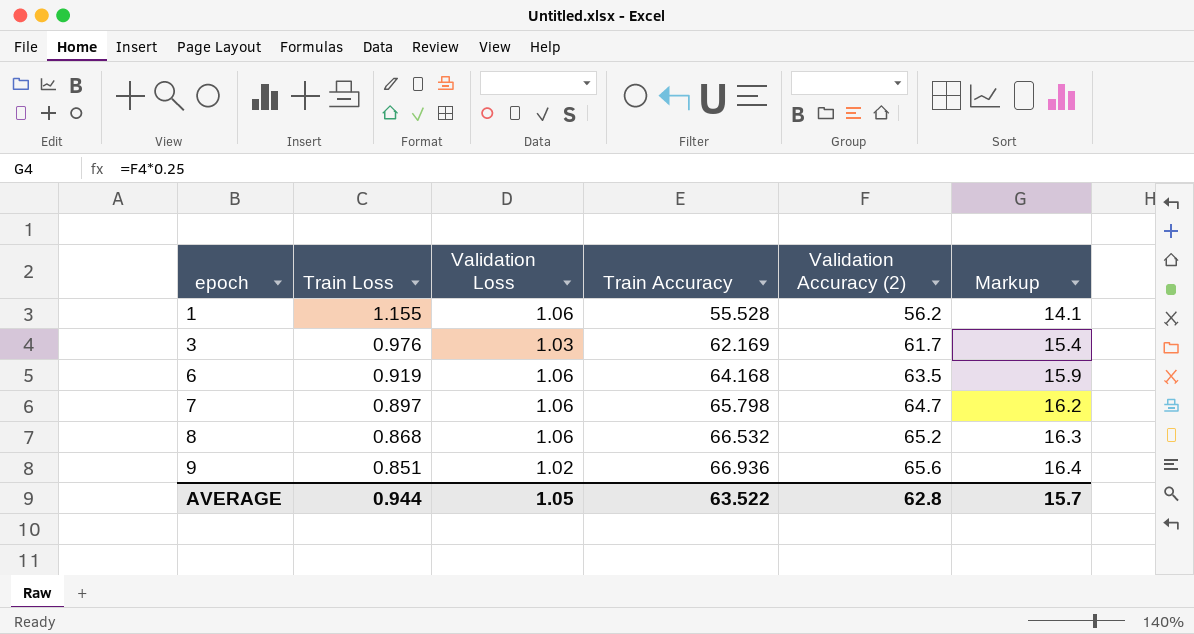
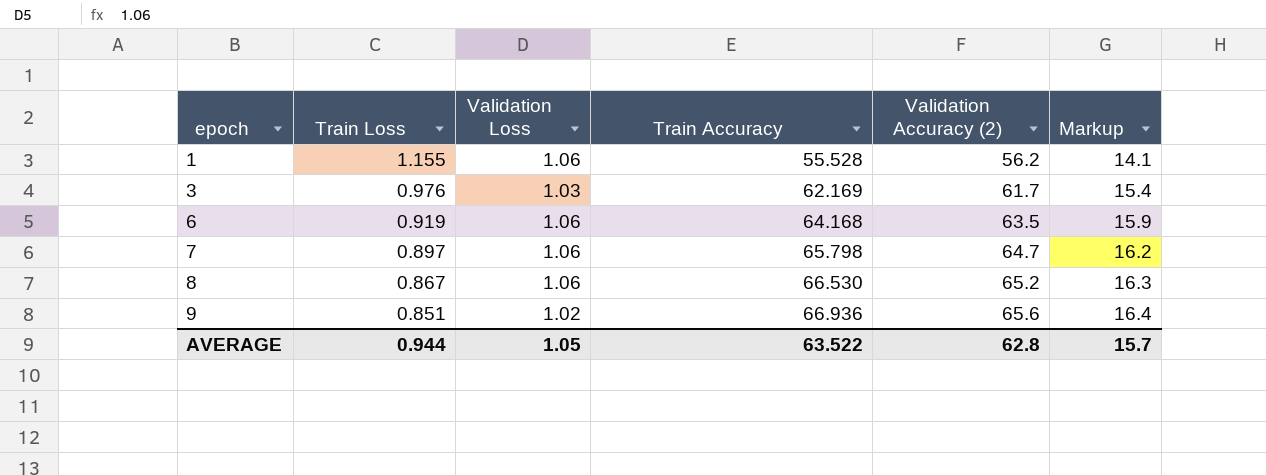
8 | Train Loss: 0.868 -> 0.867
8 | Train Accuracy: 66.532 -> 66.530

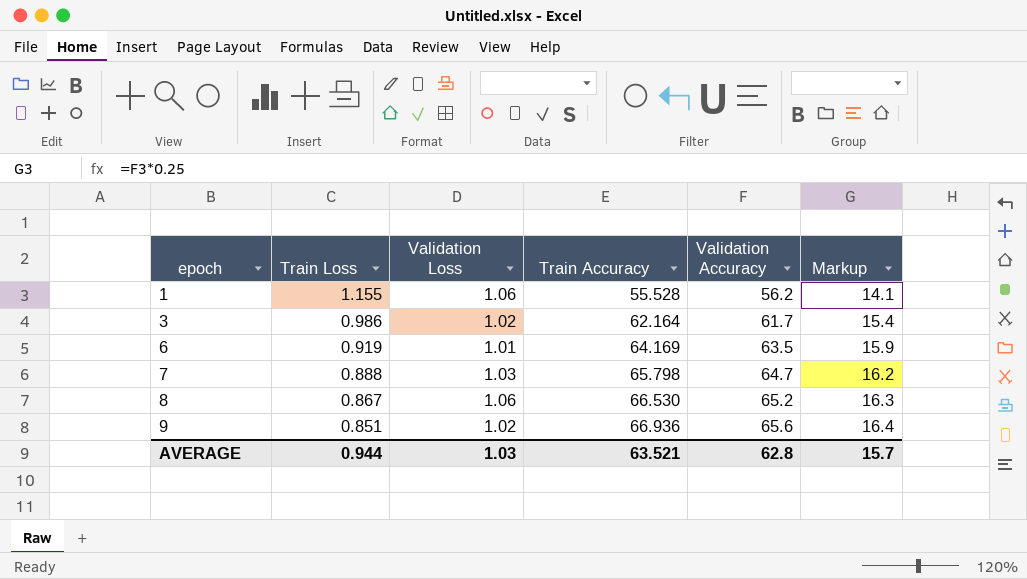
column name: Validation Accuracy (2) -> Validation Accuracy
3 | Train Loss: 0.976 -> 0.986
3 | Validation Loss: 1.03 -> 1.02
3 | Train Accuracy: 62.169 -> 62.164
6 | Validation Loss: 1.06 -> 1.01
6 | Train Accuracy: 64.168 -> 64.169
7 | Train Loss: 0.897 -> 0.888
7 | Validation Loss: 1.06 -> 1.03
AVERAGE | Validation Loss: 1.05 -> 1.03
AVERAGE | Train Accuracy: 63.522 -> 63.521

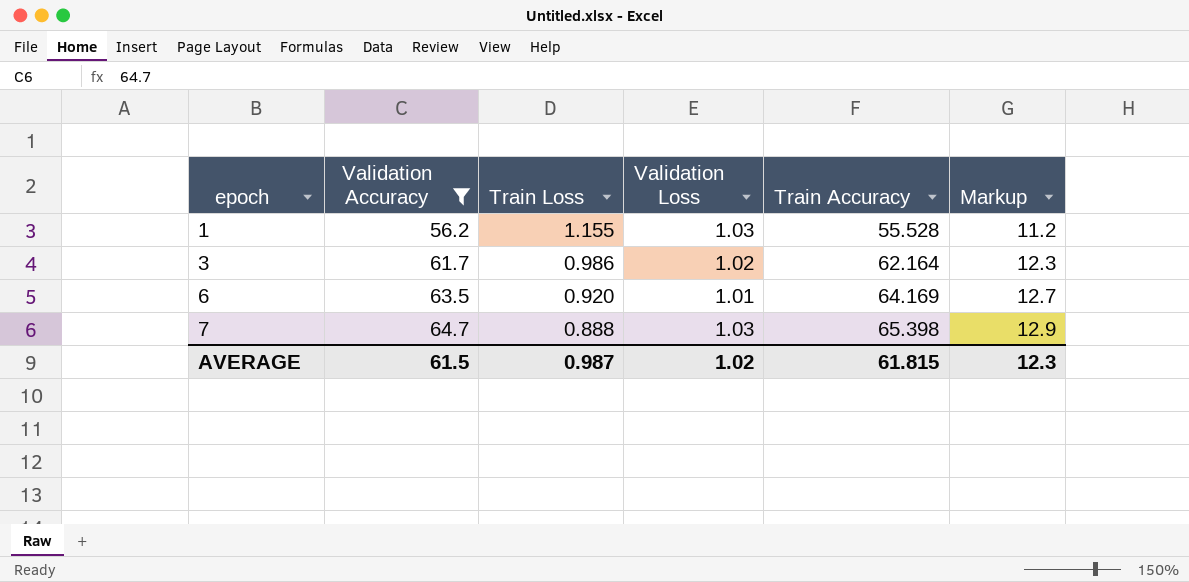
filter: none -> Validation Accuracy <= 64.7
column Validation Accuracy | position: 5 -> 2
column Markup | formula: [Validation Accuracy] * 0.25 -> [Validation Accuracy] * 0.2
1 | Validation Loss: 1.06 -> 1.03
6 | Train Loss: 0.919 -> 0.920
7 | Train Accuracy: 65.798 -> 65.398
AVERAGE | Validation Accuracy: 62.8 -> 61.5
AVERAGE | Train Loss: 0.944 -> 0.987
AVERAGE | Validation Loss: 1.03 -> 1.02
AVERAGE | Train Accuracy: 63.521 -> 61.815
AVERAGE | Markup: 15.7 -> 12.3

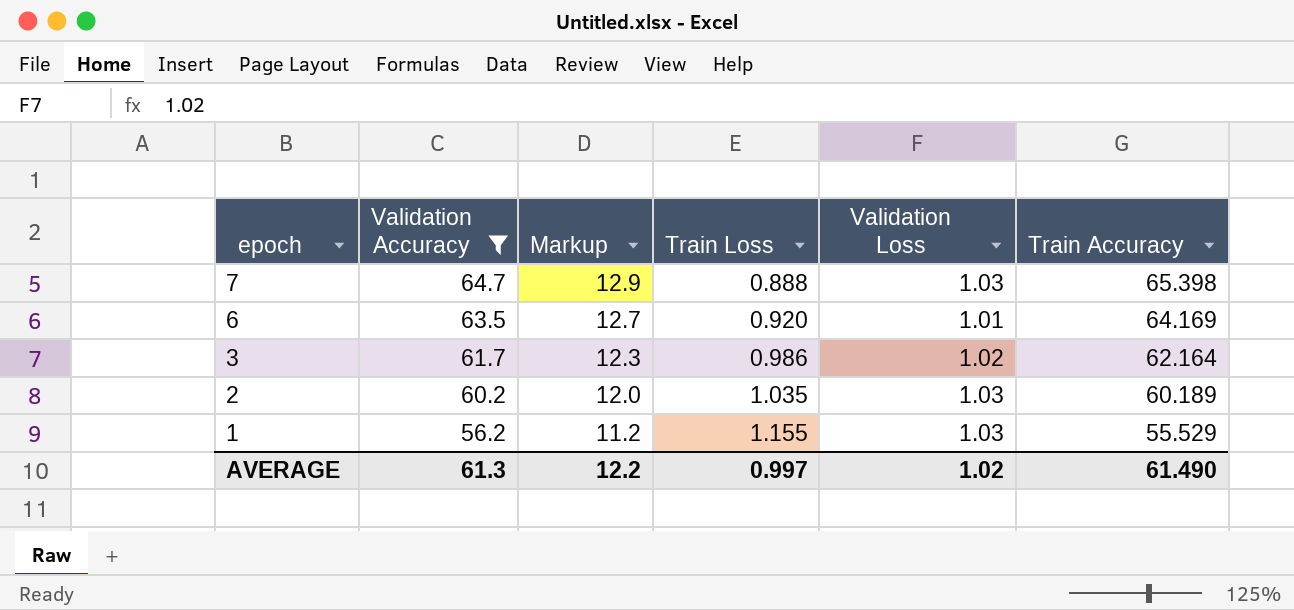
row order: epoch ascending -> epoch descending
column Markup | position: 6 -> 3
row 2: none -> 60.2 | 12.0 | 1.035 | 1.03 | 60.189
1 | Train Accuracy: 55.528 -> 55.529
AVERAGE | Validation Accuracy: 61.5 -> 61.3
AVERAGE | Markup: 12.3 -> 12.2
AVERAGE | Train Loss: 0.987 -> 0.997
AVERAGE | Train Accuracy: 61.815 -> 61.490

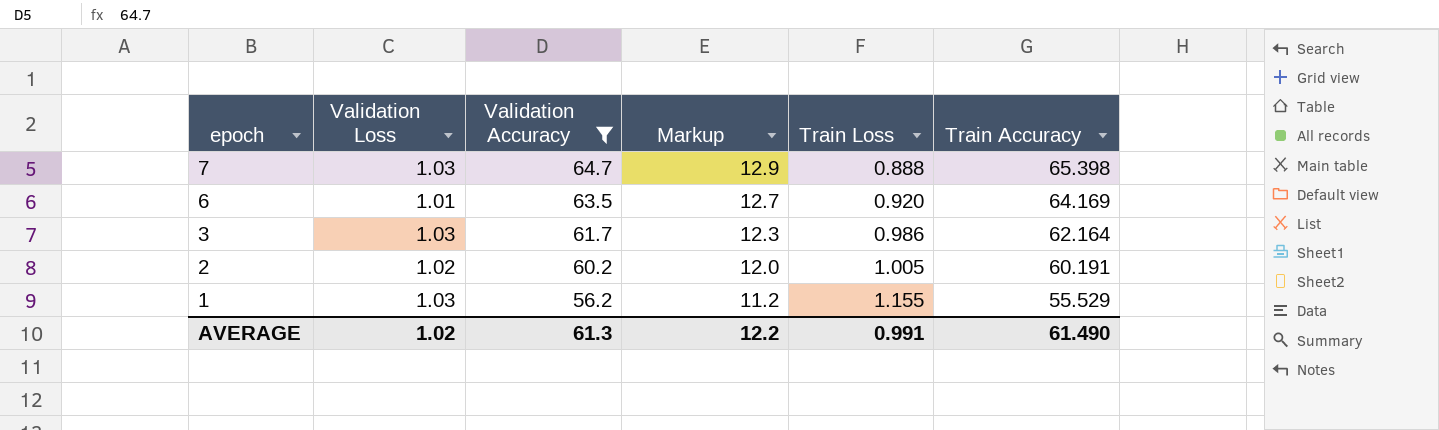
column Validation Loss | position: 5 -> 2
3 | Validation Loss: 1.02 -> 1.03
2 | Validation Loss: 1.03 -> 1.02
2 | Train Loss: 1.035 -> 1.005
2 | Train Accuracy: 60.189 -> 60.191
AVERAGE | Train Loss: 0.997 -> 0.991

